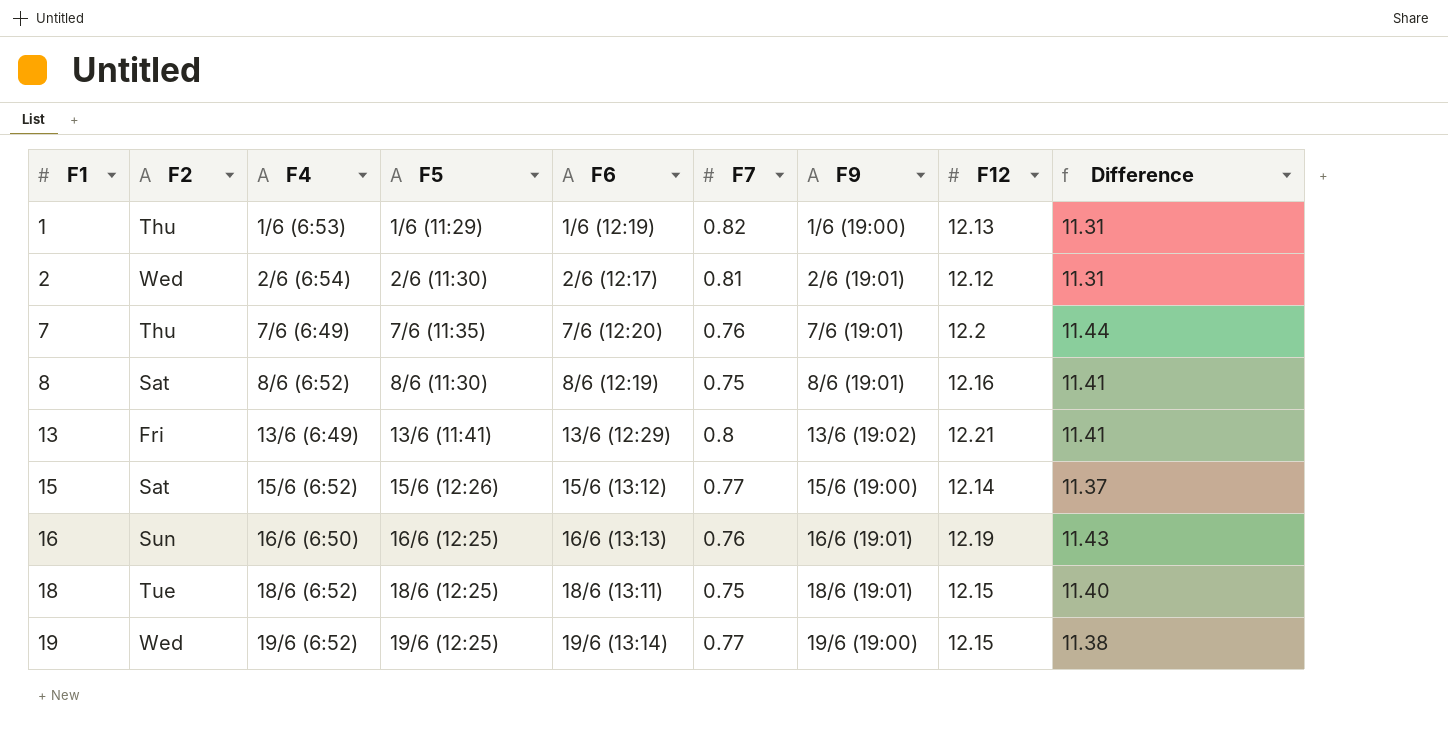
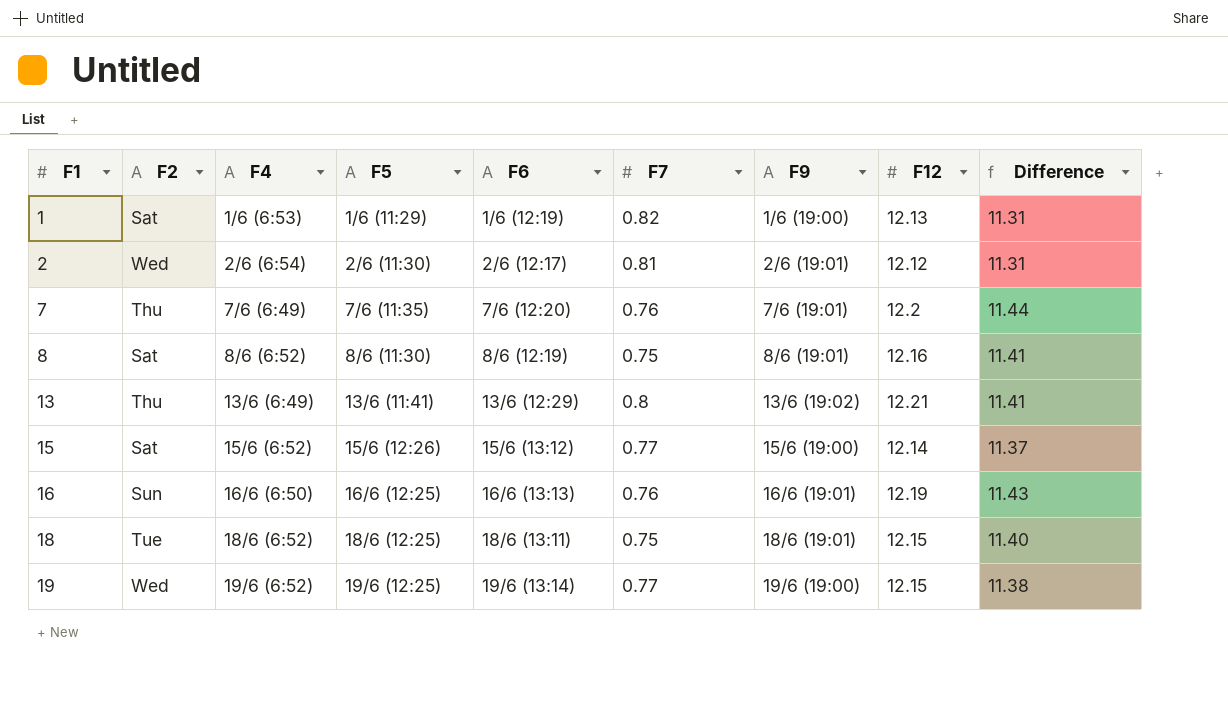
1 | F2: Thu -> Sat
13 | F2: Fri -> Thu

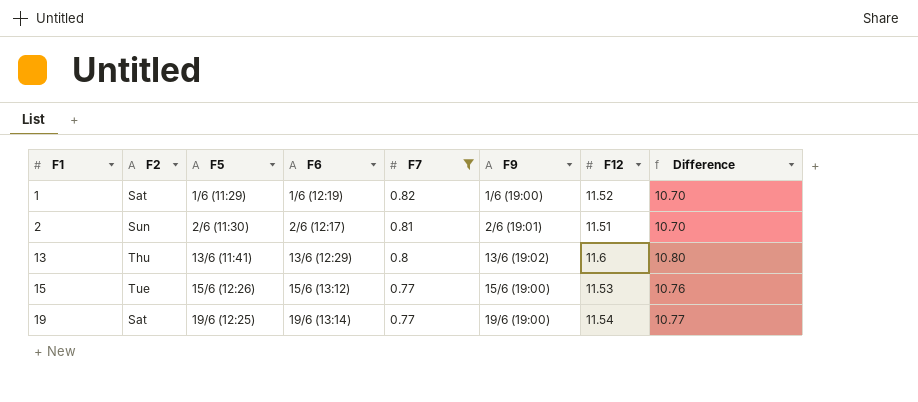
filter: none -> F7 >= 0.77
column F4 | position: 3 -> none
1 | F12: 12.13 -> 11.52
1 | Difference: 11.31 -> 10.70
2 | F2: Wed -> Sun
2 | F12: 12.12 -> 11.51
2 | Difference: 11.31 -> 10.70
13 | F12: 12.21 -> 11.6
13 | Difference: 11.41 -> 10.80
15 | F2: Sat -> Tue
15 | F12: 12.14 -> 11.53
15 | Difference: 11.37 -> 10.76
19 | F2: Wed -> Sat
19 | F12: 12.15 -> 11.54
19 | Difference: 11.38 -> 10.77

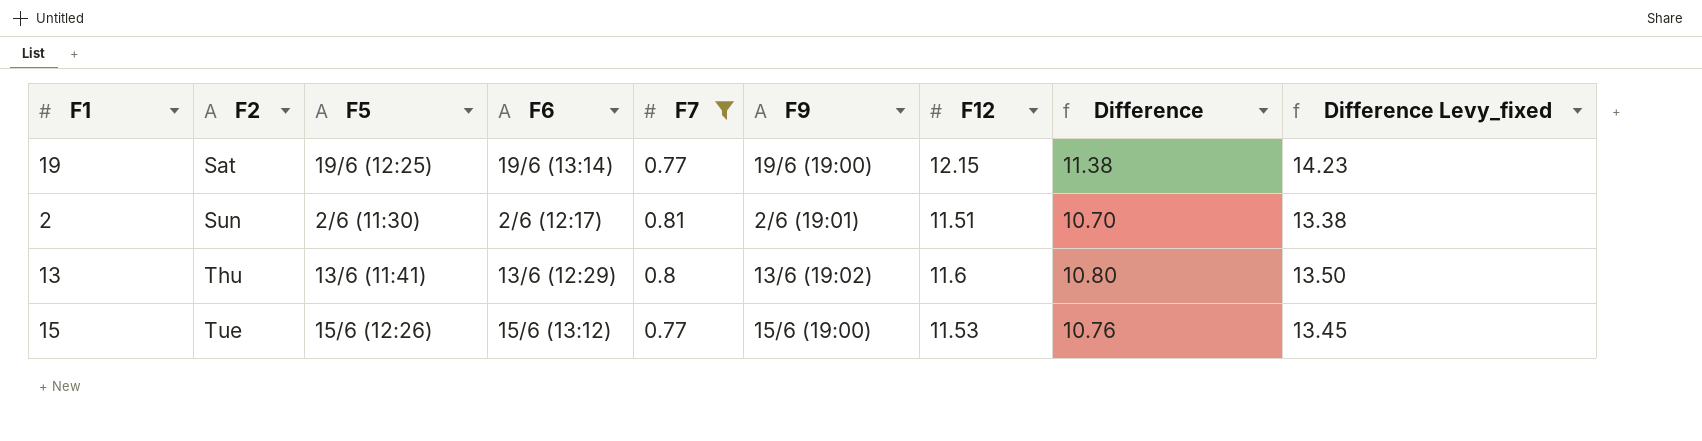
row order: F1 ascending -> F2 ascending
column Difference Levy_fixed | formula: none -> [Difference] * 1.25
row 1: Sat | 1/6 (11:29) | 1/6 (12:19) | 0.82 | 1/6 (19:00) | 11.52 | 10.70 -> none
19 | F12: 11.54 -> 12.15
19 | Difference: 10.77 -> 11.38

